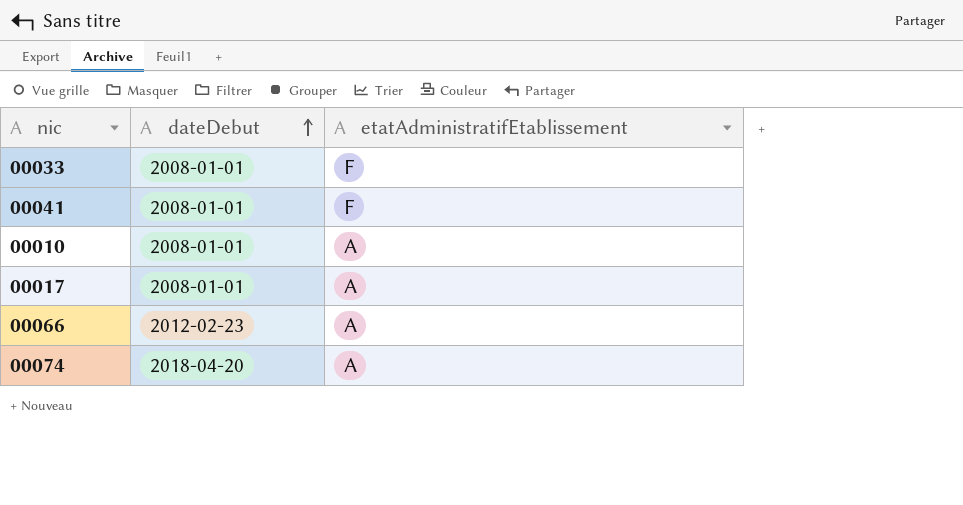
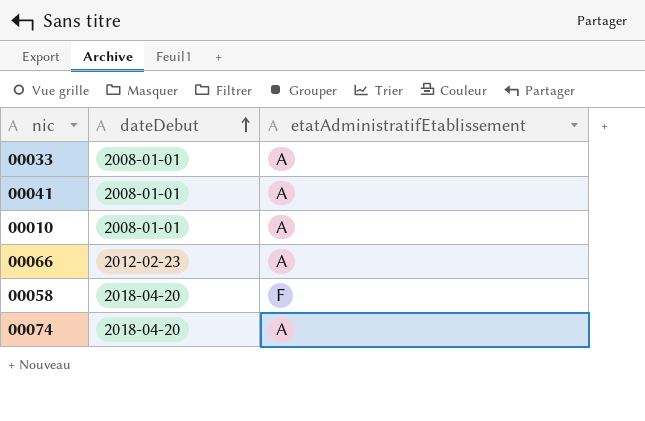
row 00017: 2008-01-01 | A -> none
00033 | etatAdministratifEtablissement: F -> A
00041 | etatAdministratifEtablissement: F -> A
row 00058: none -> 2018-04-20 | F

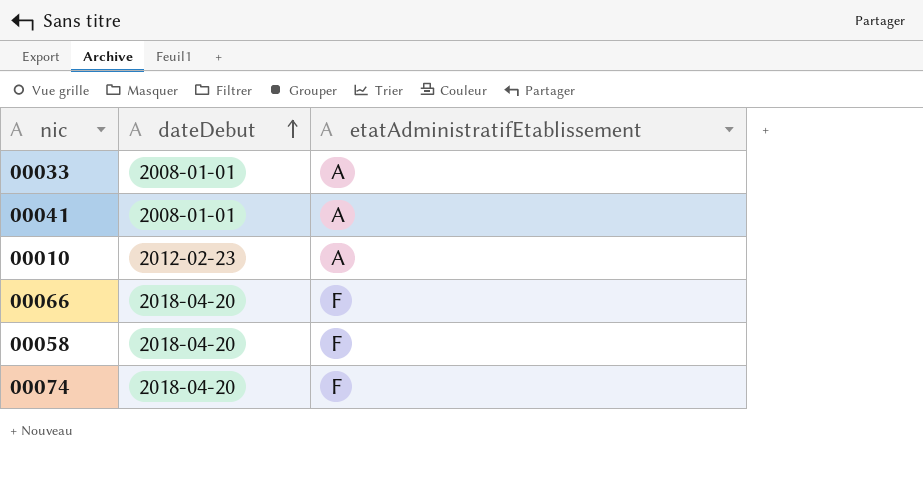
00010 | dateDebut: 2008-01-01 -> 2012-02-23
00066 | dateDebut: 2012-02-23 -> 2018-04-20
00066 | etatAdministratifEtablissement: A -> F
00074 | etatAdministratifEtablissement: A -> F

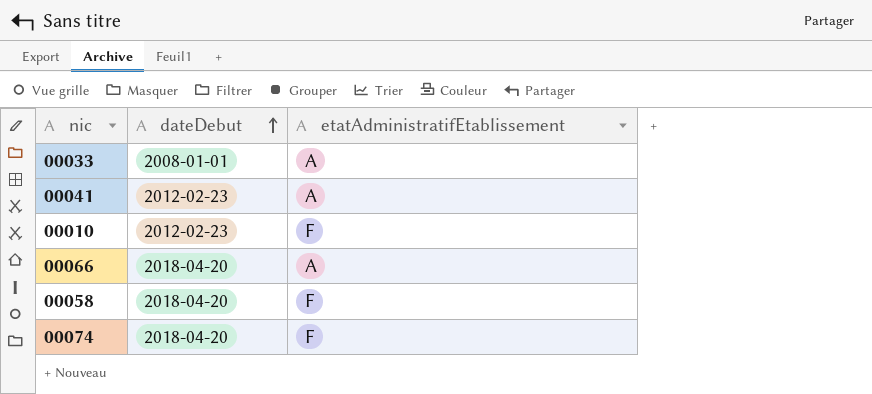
00041 | dateDebut: 2008-01-01 -> 2012-02-23
00010 | etatAdministratifEtablissement: A -> F
00066 | etatAdministratifEtablissement: F -> A

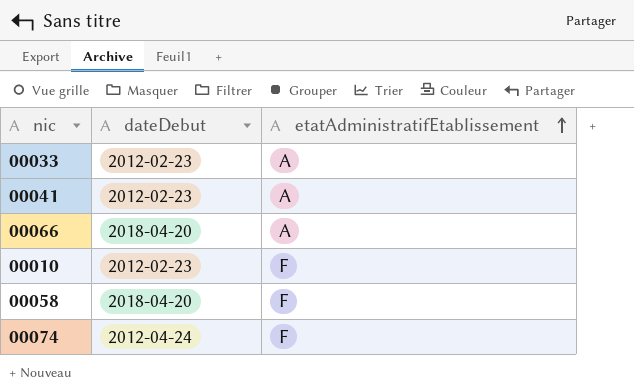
row order: dateDebut ascending -> etatAdministratifEtablissement ascending
00033 | dateDebut: 2008-01-01 -> 2012-02-23
00074 | dateDebut: 2018-04-20 -> 2012-04-24

